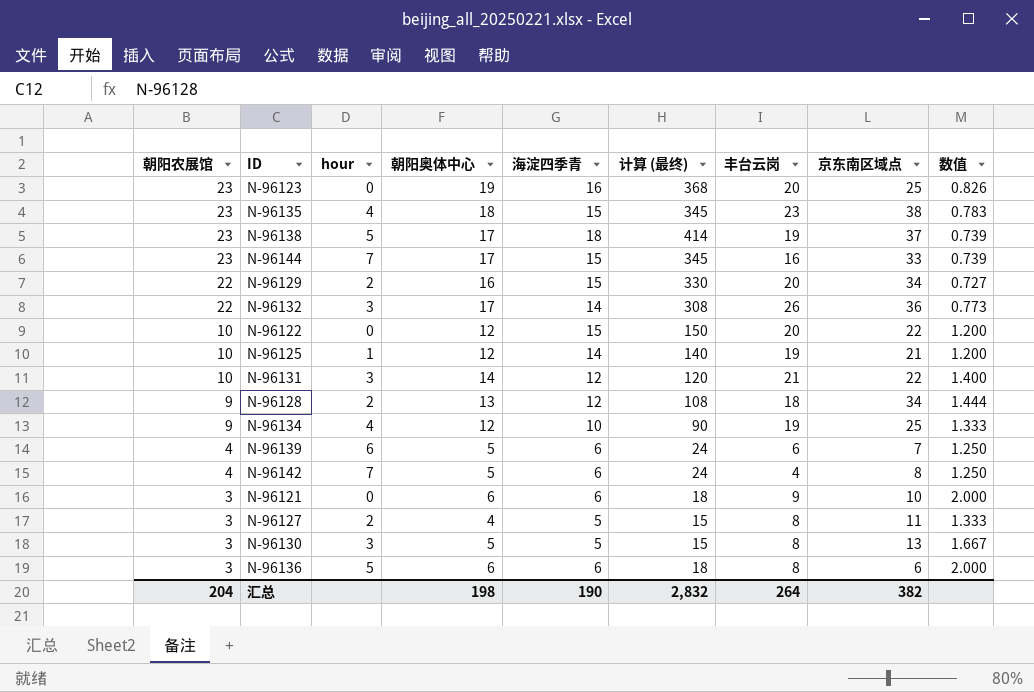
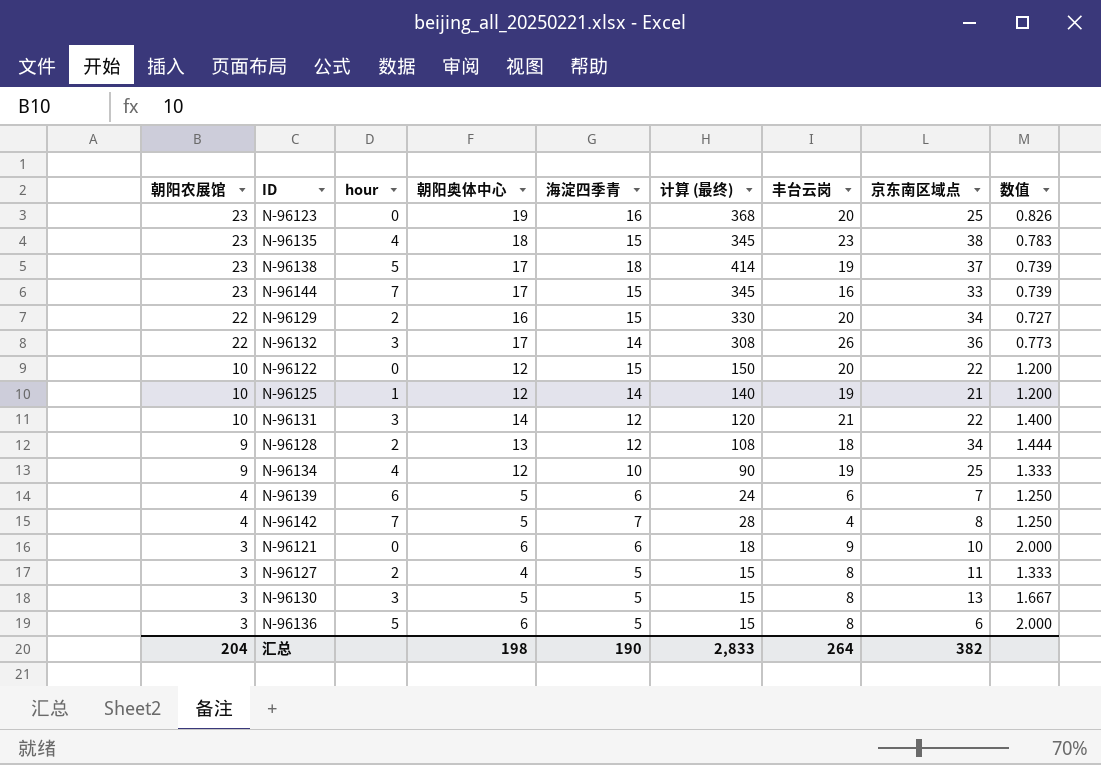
N-96142 | 海淀四季青: 6 -> 7
N-96142 | 计算 (最终): 24 -> 28
N-96136 | 海淀四季青: 6 -> 5
N-96136 | 计算 (最终): 18 -> 15
汇总 | 计算 (最终): 2,832 -> 2,833

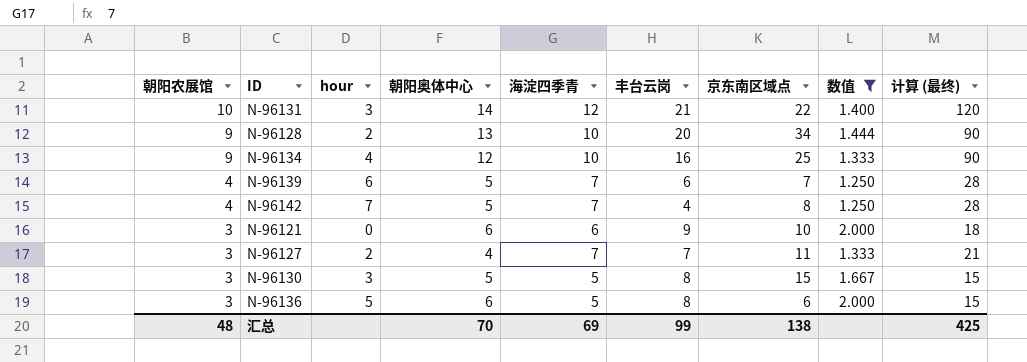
filter: none -> 数值 >= 1.250
column 计算 (最终) | position: 6 -> 9
N-96128 | 海淀四季青: 12 -> 10
N-96128 | 丰台云岗: 18 -> 20
N-96128 | 计算 (最终): 108 -> 90
N-96134 | 丰台云岗: 19 -> 16
N-96139 | 海淀四季青: 6 -> 7
N-96139 | 计算 (最终): 24 -> 28
N-96127 | 海淀四季青: 5 -> 7
N-96127 | 丰台云岗: 8 -> 7
N-96127 | 计算 (最终): 15 -> 21
N-96130 | 京东南区域点: 13 -> 15
汇总 | 朝阳农展馆: 204 -> 48
汇总 | 朝阳奥体中心: 198 -> 70
汇总 | 海淀四季青: 190 -> 69
汇总 | 丰台云岗: 264 -> 99
汇总 | 京东南区域点: 382 -> 138
汇总 | 计算 (最终): 2,833 -> 425

